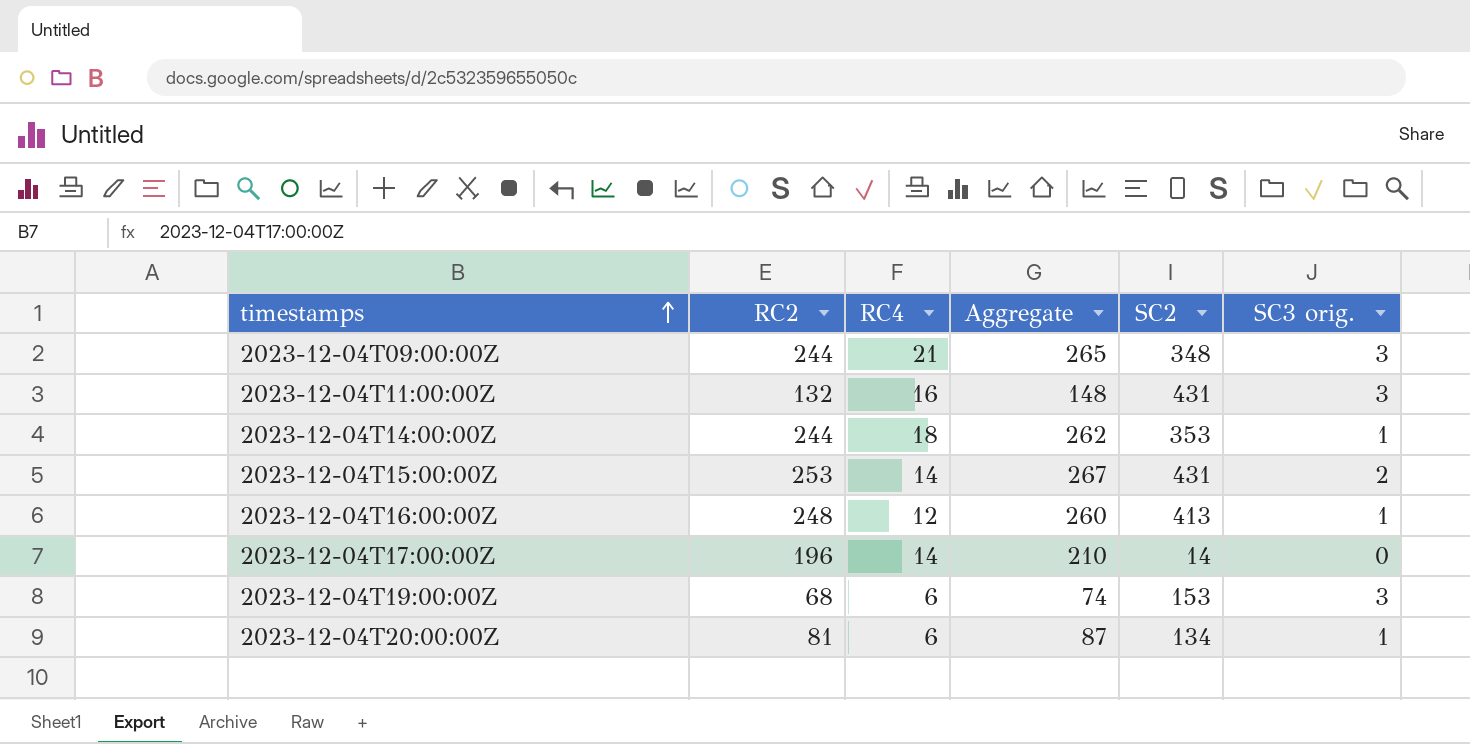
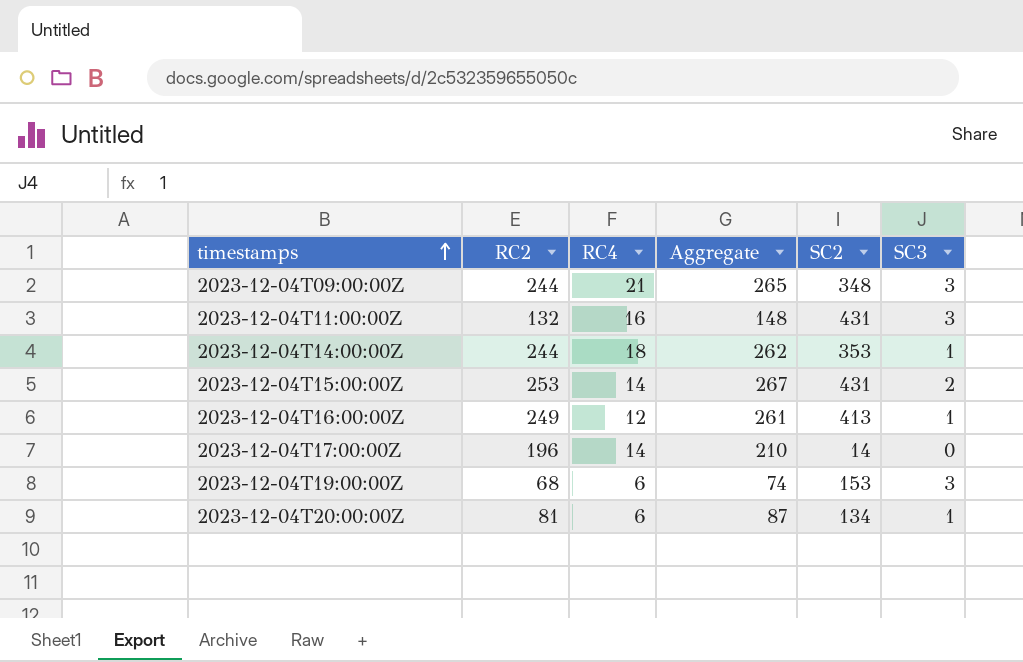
column name: SC3 orig. -> SC3
2023-12-04T16:00:00Z | RC2: 248 -> 249
2023-12-04T16:00:00Z | Aggregate: 260 -> 261

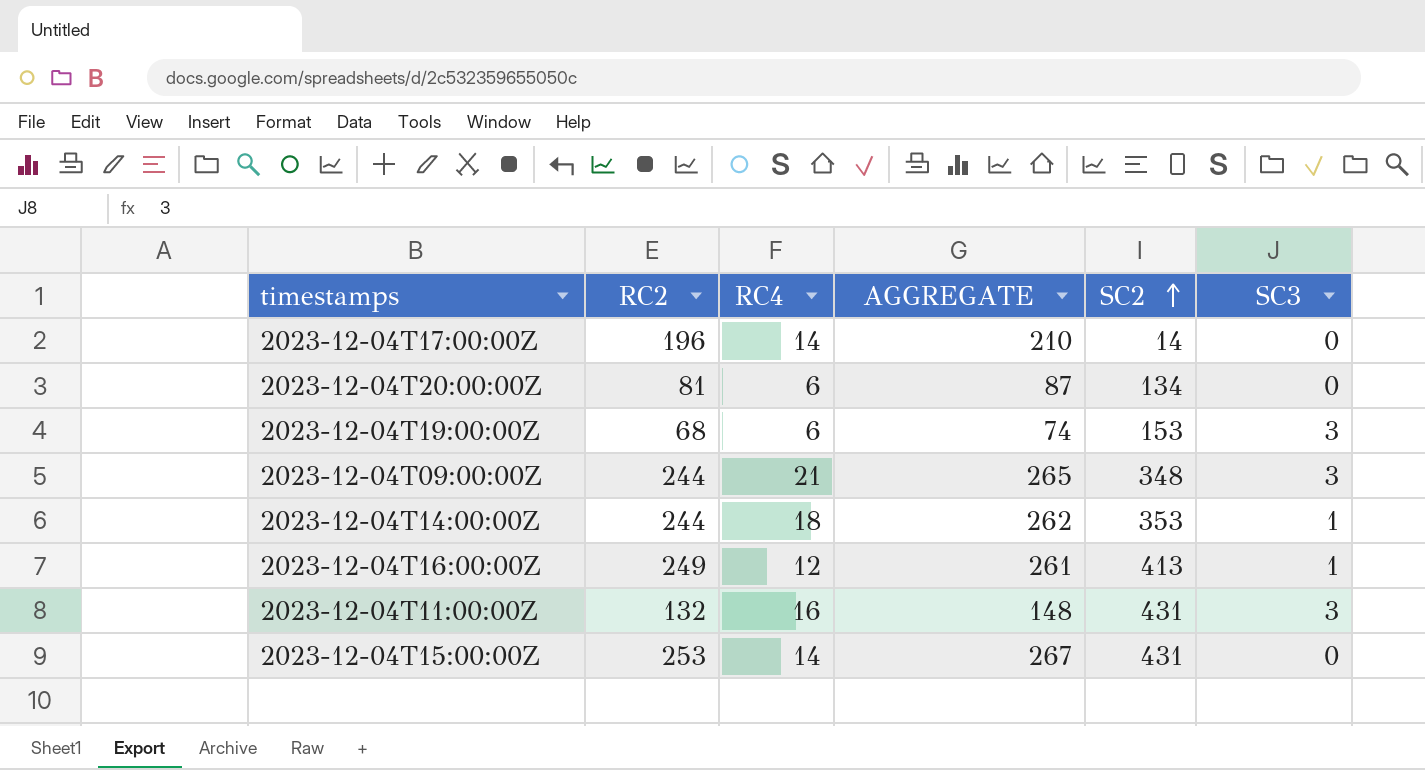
row order: timestamps ascending -> SC2 ascending
column name: Aggregate -> AGGREGATE
2023-12-04T20:00:00Z | SC3: 1 -> 0
2023-12-04T15:00:00Z | SC3: 2 -> 0

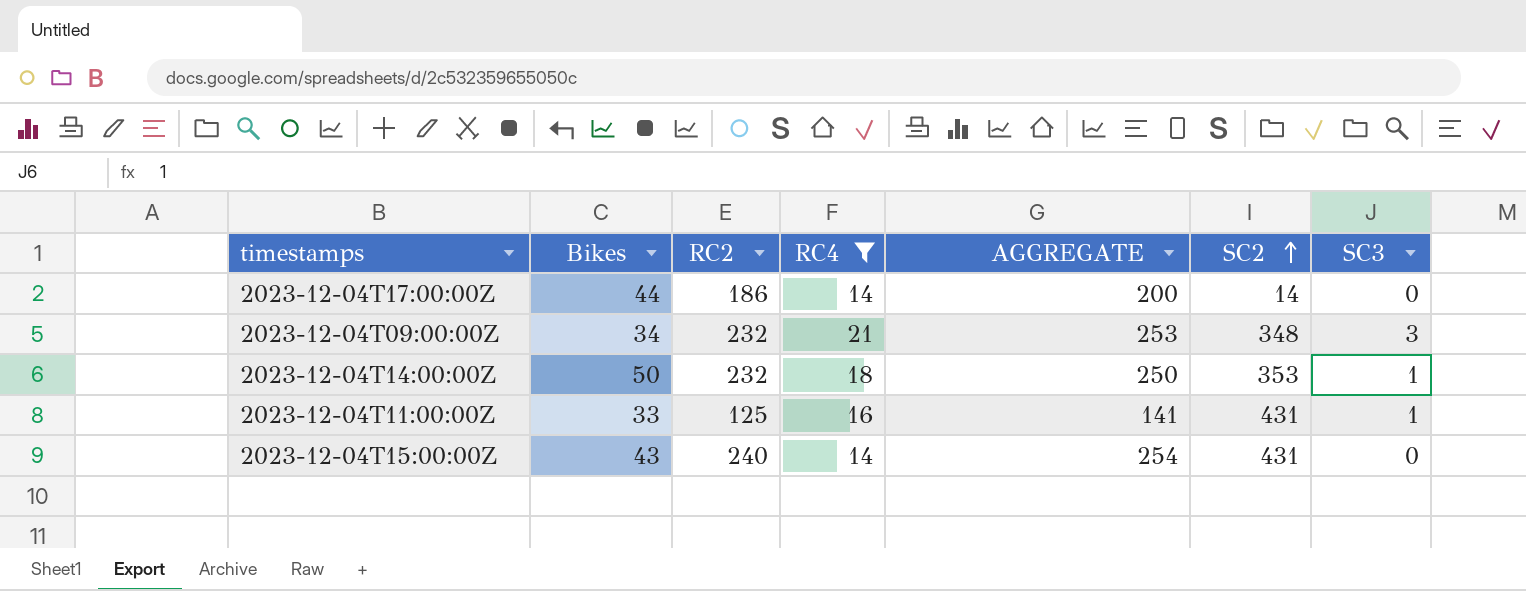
filter: none -> RC4 >= 14
column Bikes | position: none -> 2
2023-12-04T17:00:00Z | RC2: 196 -> 186
2023-12-04T17:00:00Z | AGGREGATE: 210 -> 200
2023-12-04T09:00:00Z | RC2: 244 -> 232
2023-12-04T09:00:00Z | AGGREGATE: 265 -> 253
2023-12-04T14:00:00Z | RC2: 244 -> 232
2023-12-04T14:00:00Z | AGGREGATE: 262 -> 250
2023-12-04T11:00:00Z | RC2: 132 -> 125
2023-12-04T11:00:00Z | AGGREGATE: 148 -> 141
2023-12-04T11:00:00Z | SC3: 3 -> 1
2023-12-04T15:00:00Z | RC2: 253 -> 240
2023-12-04T15:00:00Z | AGGREGATE: 267 -> 254

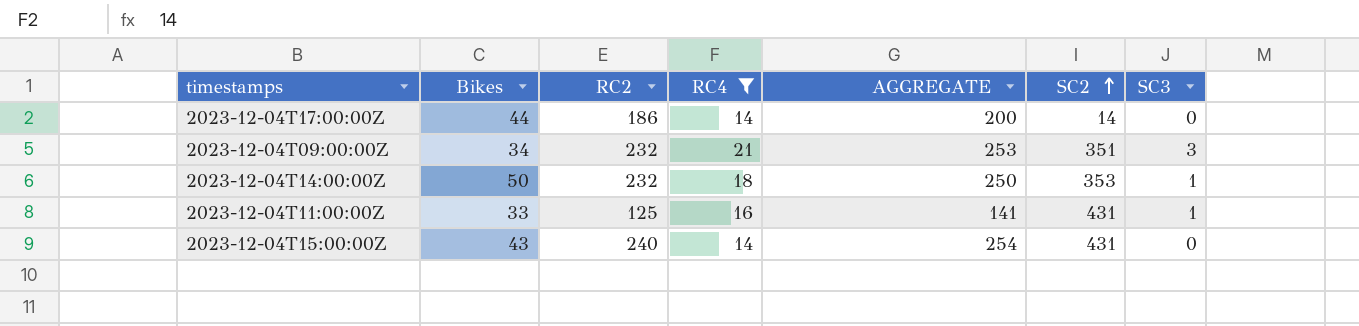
2023-12-04T09:00:00Z | SC2: 348 -> 351

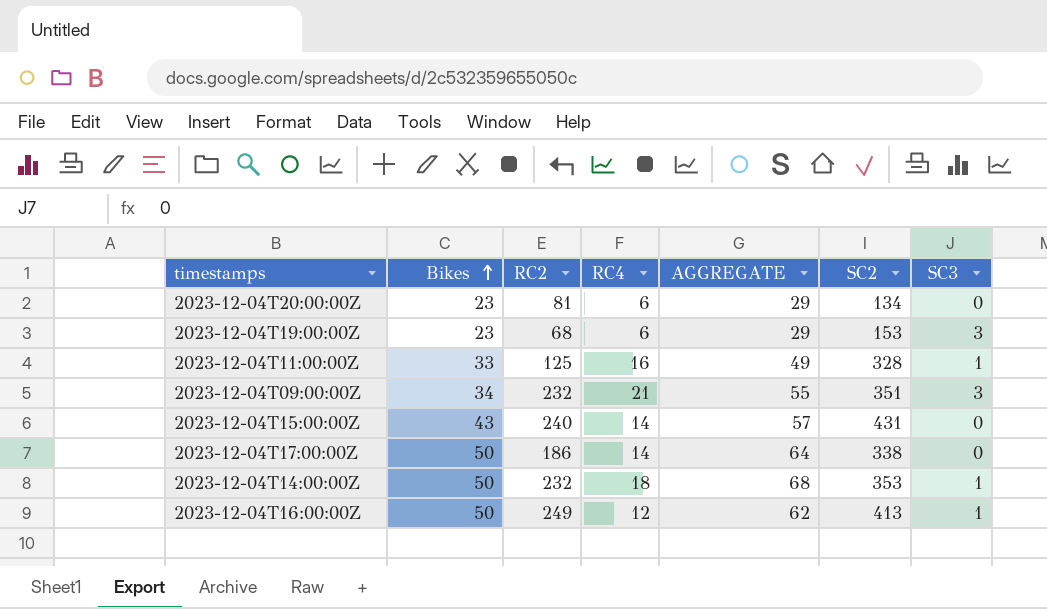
filter: RC4 >= 14 -> none
row order: SC2 ascending -> Bikes ascending
column AGGREGATE | formula: [RC2] + [RC4] -> [Bikes] + [RC4]
2023-12-04T11:00:00Z | SC2: 431 -> 328
2023-12-04T17:00:00Z | Bikes: 44 -> 50
2023-12-04T17:00:00Z | SC2: 14 -> 338

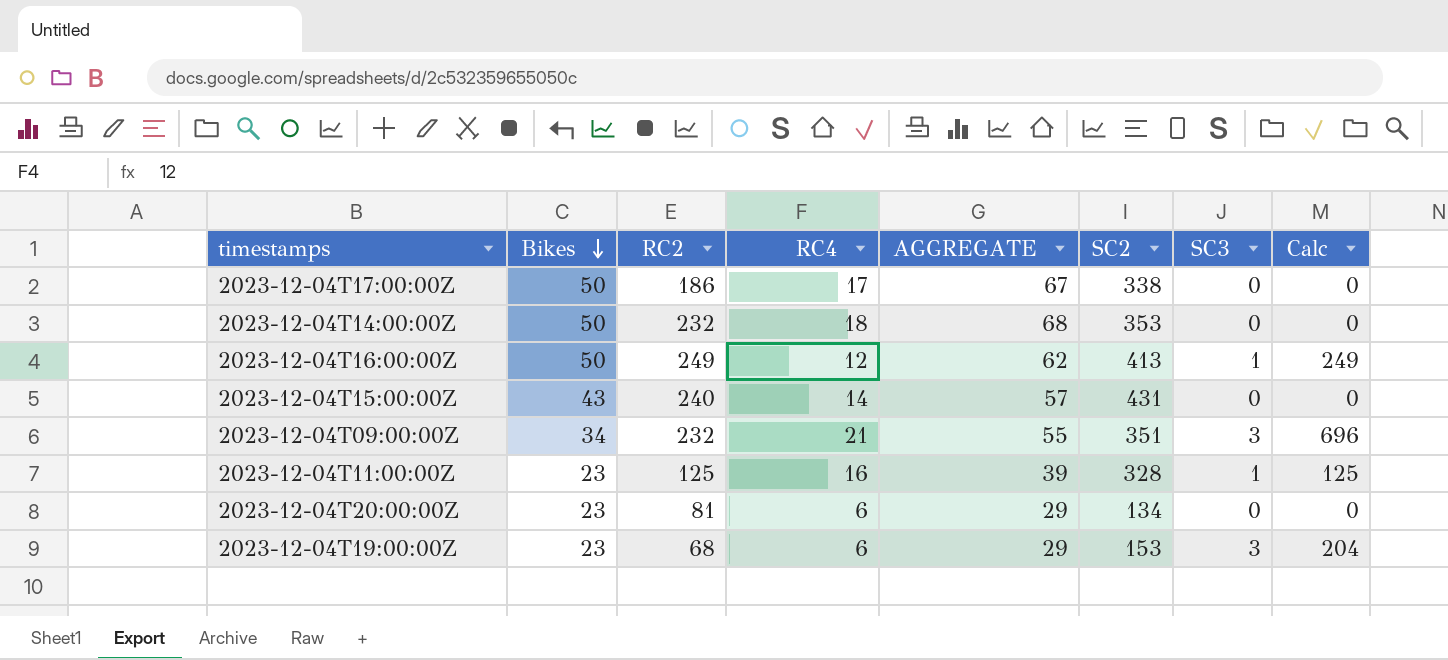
row order: Bikes ascending -> Bikes descending
column Calc | formula: none -> [RC2] * [SC3]
2023-12-04T17:00:00Z | RC4: 14 -> 17
2023-12-04T17:00:00Z | AGGREGATE: 64 -> 67
2023-12-04T14:00:00Z | SC3: 1 -> 0
2023-12-04T11:00:00Z | Bikes: 33 -> 23
2023-12-04T11:00:00Z | AGGREGATE: 49 -> 39

